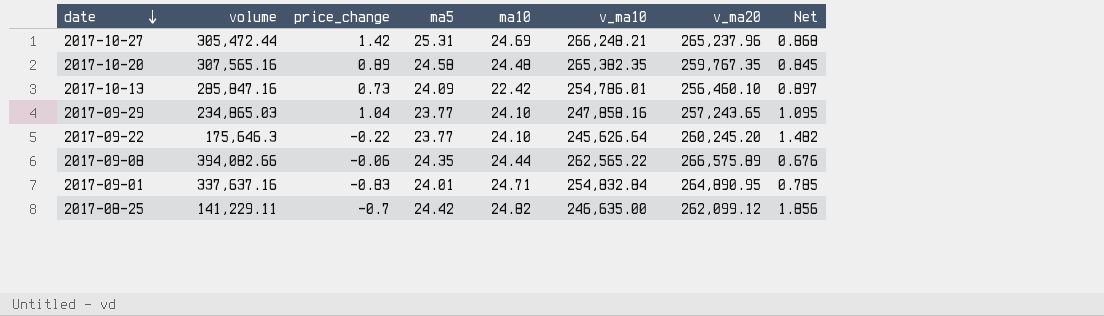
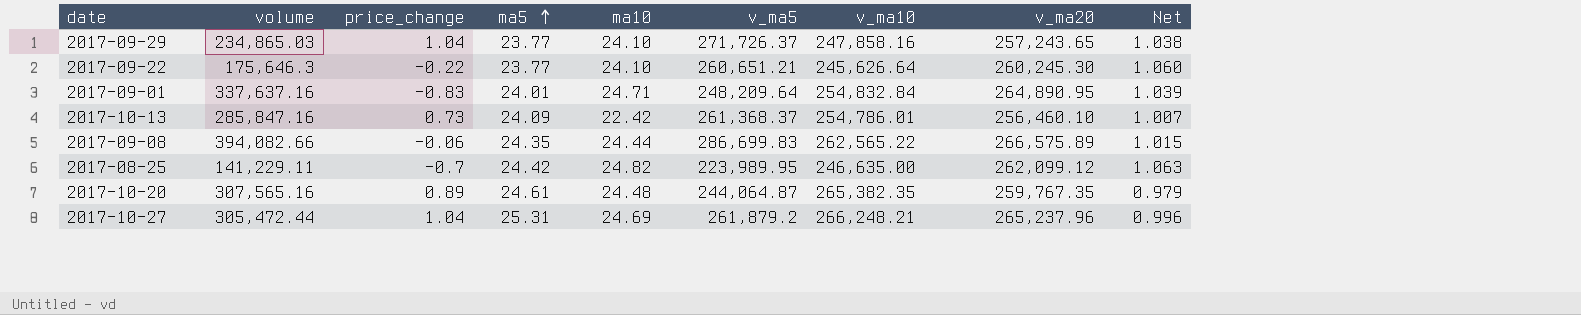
row order: date descending -> ma5 ascending
column v_ma5 | position: none -> 6
column Net | formula: [v_ma20] / [volume] -> [v_ma20] / [v_ma10]
2017-09-22 | v_ma20: 260,245.20 -> 260,245.30
2017-10-20 | ma5: 24.58 -> 24.61
2017-10-27 | price_change: 1.42 -> 1.04

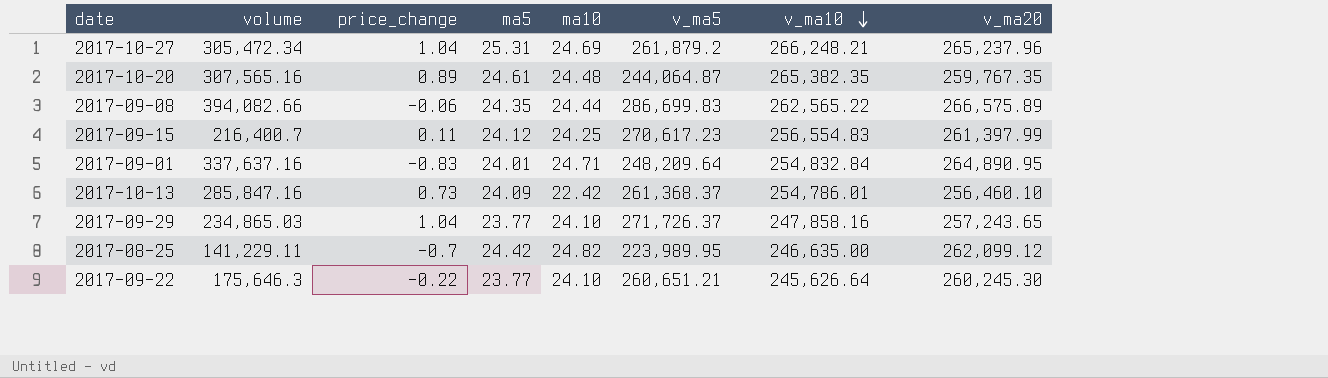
row order: ma5 ascending -> v_ma10 descending
column Net | formula: [v_ma20] / [v_ma10] -> none
2017-10-27 | volume: 305,472.44 -> 305,472.34
row 2017-09-15: none -> 216,400.7 | 0.11 | 24.12 | 24.25 | 270,617.23 | 256,554.83 | 261,397.99

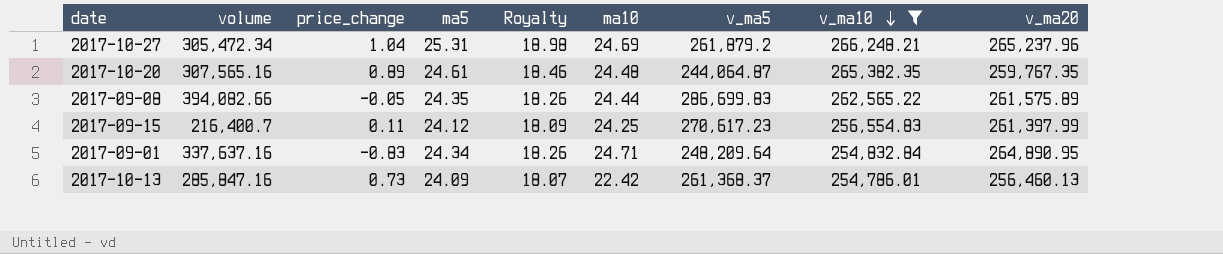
filter: none -> v_ma10 >= 254,786.01
column Royalty | formula: none -> [ma5] * 0.75
2017-09-08 | price_change: -0.06 -> -0.05
2017-09-08 | v_ma20: 266,575.89 -> 261,575.89
2017-09-01 | ma5: 24.01 -> 24.34
2017-10-13 | v_ma20: 256,460.10 -> 256,460.13

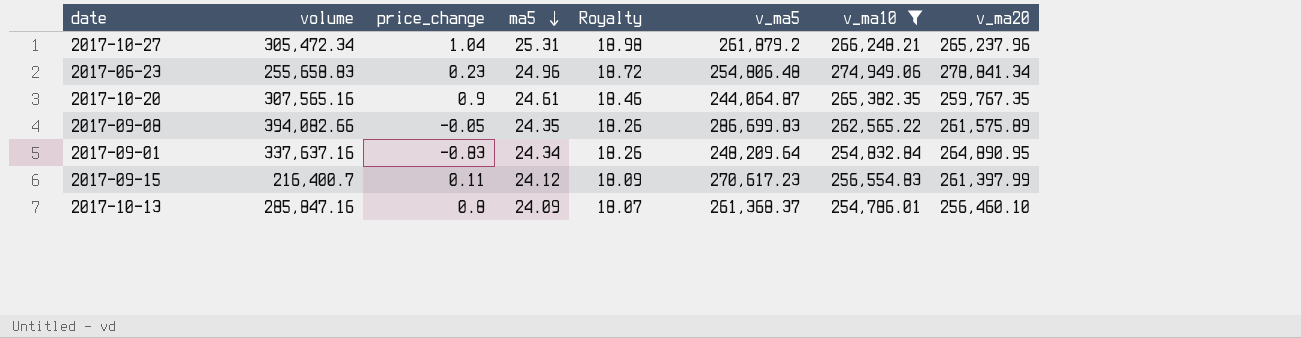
row order: v_ma10 descending -> ma5 descending
column ma10 | position: 6 -> none
row 2017-06-23: none -> 255,658.83 | 0.23 | 24.96 | 18.72 | 254,806.48 | 274,949.06 | 278,841.34
2017-10-20 | price_change: 0.89 -> 0.9
2017-10-13 | price_change: 0.73 -> 0.8
2017-10-13 | v_ma20: 256,460.13 -> 256,460.10

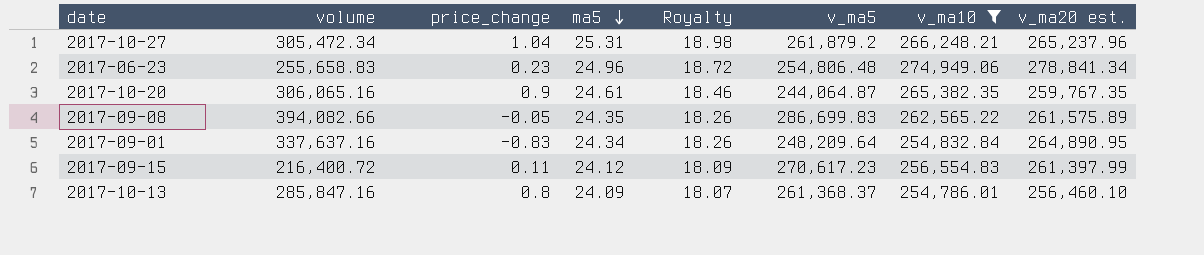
column name: v_ma20 -> v_ma20 est.
2017-10-20 | volume: 307,565.16 -> 306,065.16
2017-09-15 | volume: 216,400.7 -> 216,400.72

